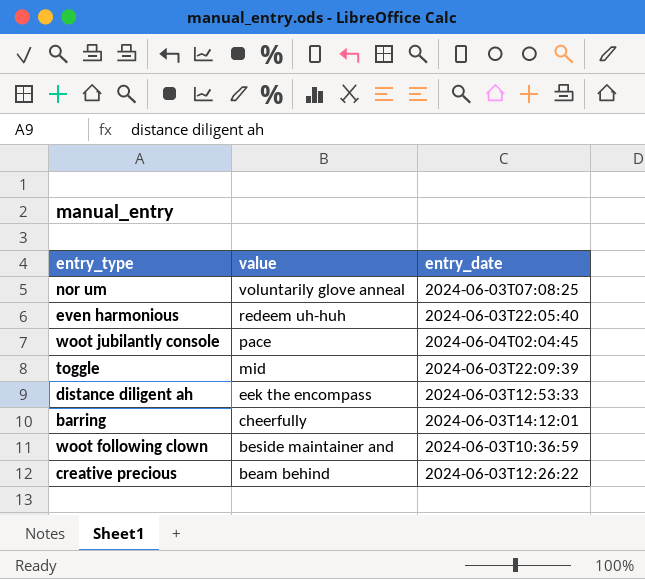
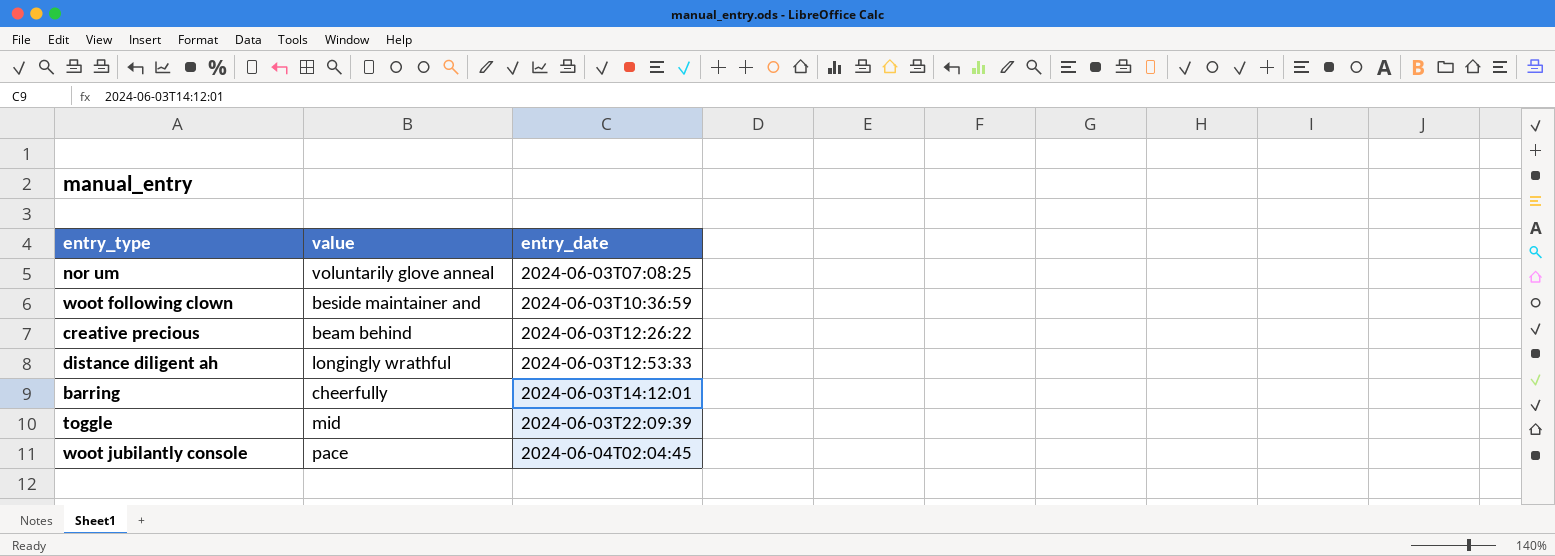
row order: value descending -> entry_date ascending
row even harmonious: redeem uh-huh | 2024-06-03T22:05:40 -> none
distance diligent ah | value: eek the encompass -> longingly wrathful

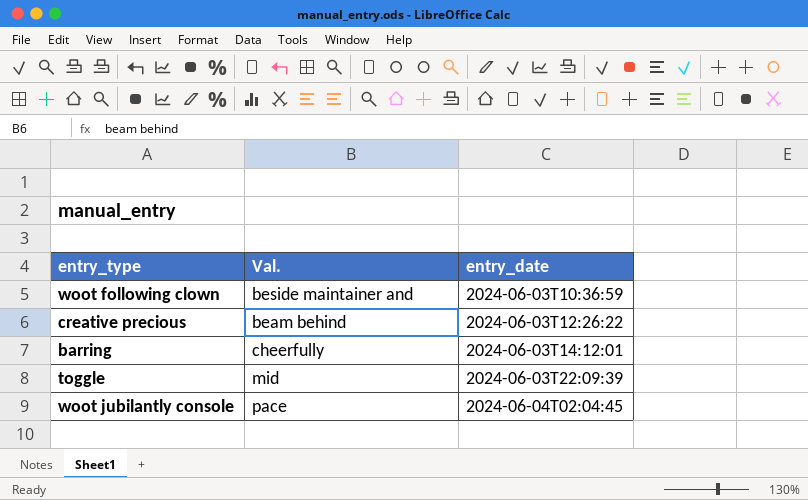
column name: value -> Val.
row nor um: voluntarily glove anneal | 2024-06-03T07:08:25 -> none
row distance diligent ah: longingly wrathful | 2024-06-03T12:53:33 -> none

